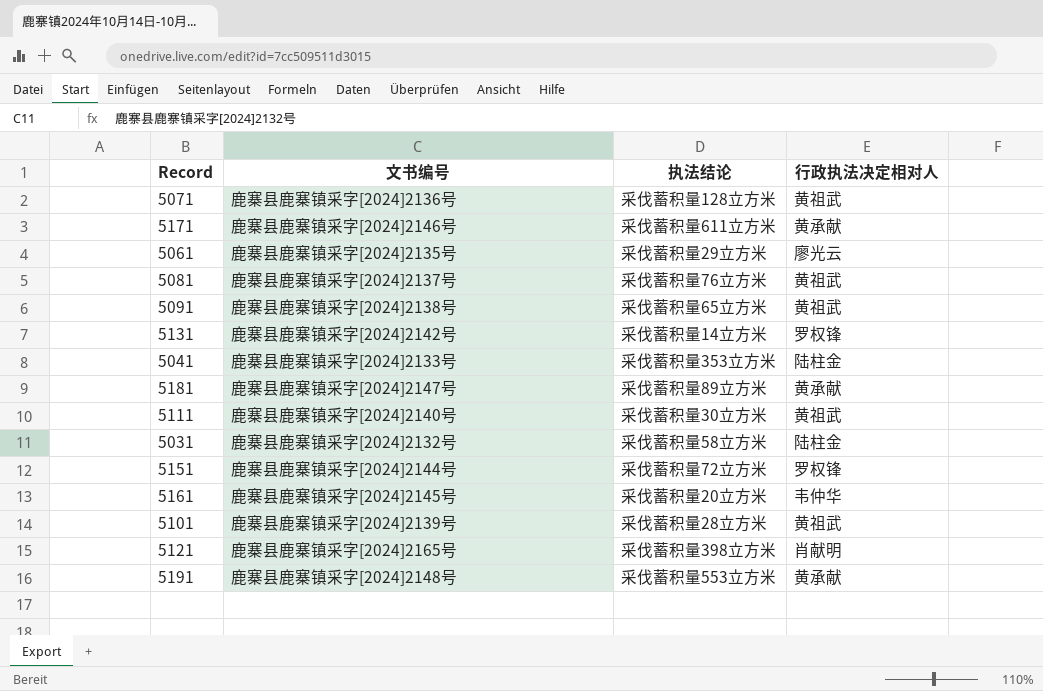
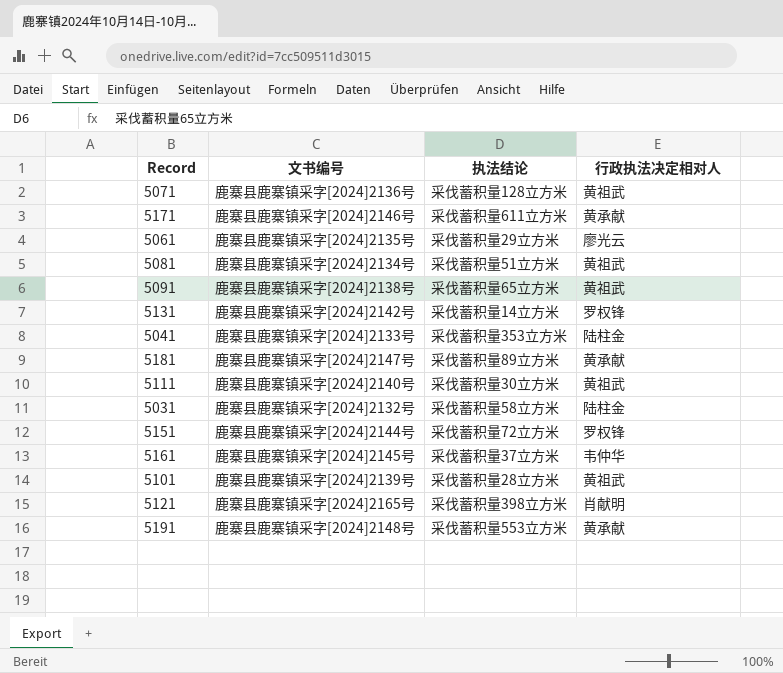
5081 | 文书编号: 鹿寨县鹿寨镇采字[2024]2137号 -> 鹿寨县鹿寨镇采字[2024]2134号
5081 | 执法结论: 采伐蓄积量76立方米 -> 采伐蓄积量51立方米
5161 | 执法结论: 采伐蓄积量20立方米 -> 采伐蓄积量37立方米

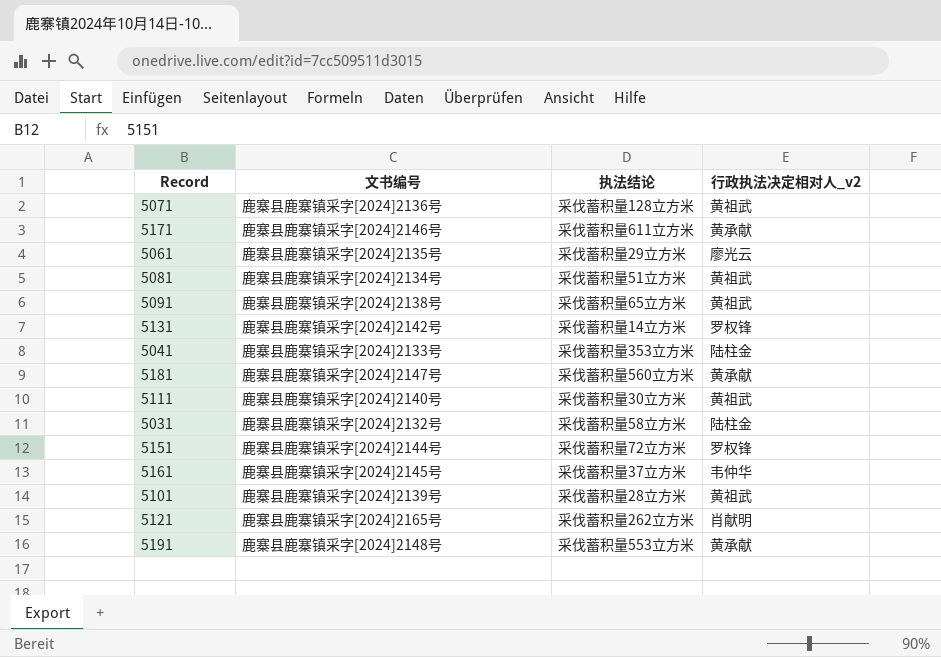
column name: 行政执法决定相对人 -> 行政执法决定相对人_v2
5181 | 执法结论: 采伐蓄积量89立方米 -> 采伐蓄积量560立方米
5121 | 执法结论: 采伐蓄积量398立方米 -> 采伐蓄积量262立方米

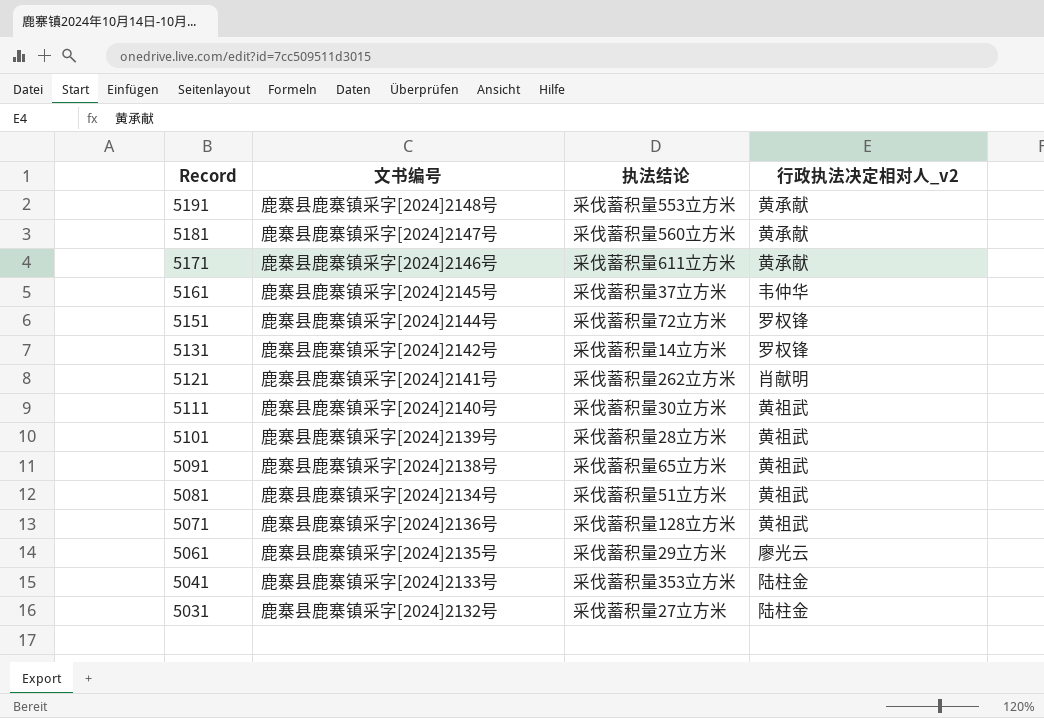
row order: none -> Record descending
5121 | 文书编号: 鹿寨县鹿寨镇采字[2024]2165号 -> 鹿寨县鹿寨镇采字[2024]2141号
5031 | 执法结论: 采伐蓄积量58立方米 -> 采伐蓄积量27立方米

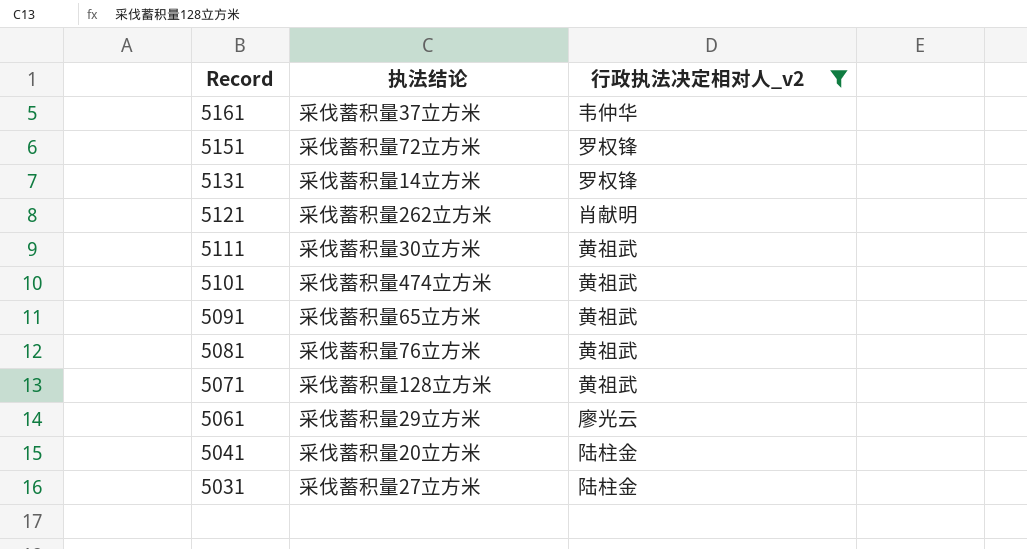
filter: none -> 行政执法决定相对人_v2 != 黄承献
column 文书编号 | position: 2 -> none
5101 | 执法结论: 采伐蓄积量28立方米 -> 采伐蓄积量474立方米
5081 | 执法结论: 采伐蓄积量51立方米 -> 采伐蓄积量76立方米
5041 | 执法结论: 采伐蓄积量353立方米 -> 采伐蓄积量20立方米

